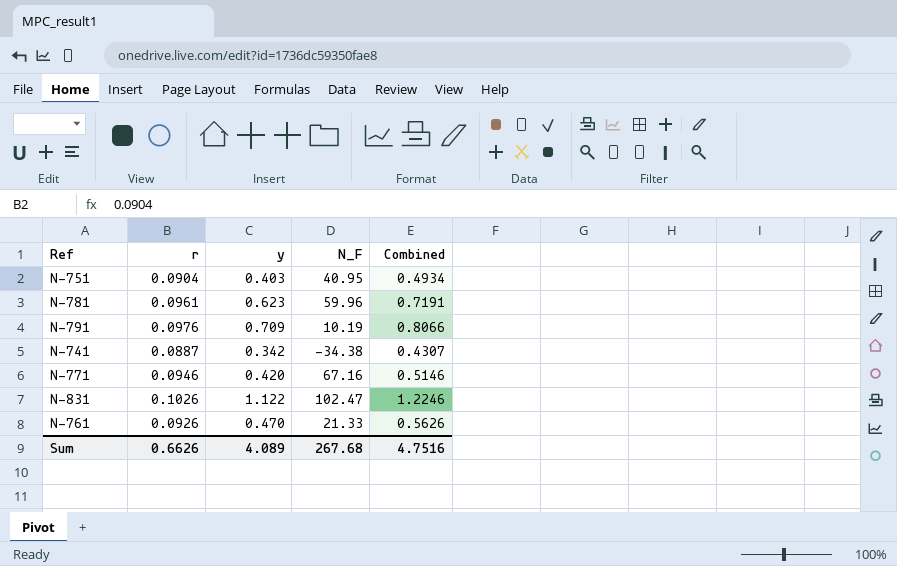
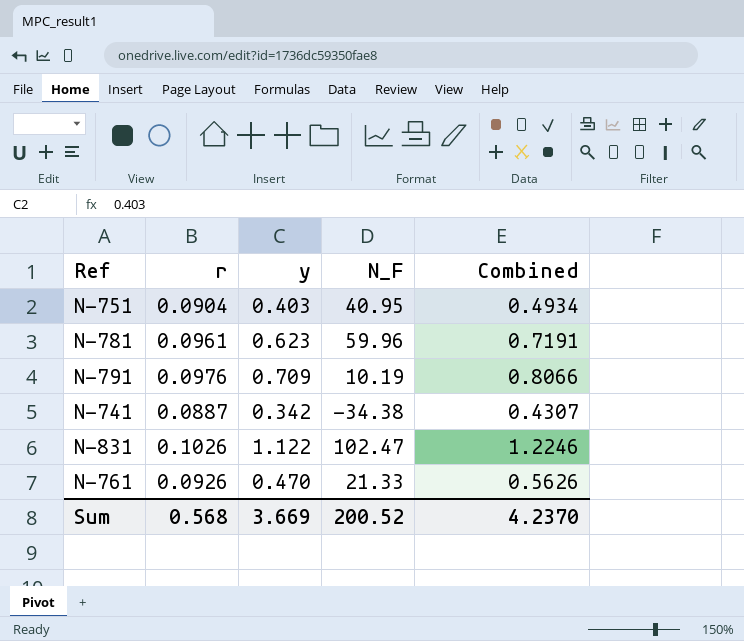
row N-771: 0.0946 | 0.420 | 67.16 | 0.5146 -> none
Sum | r: 0.6626 -> 0.568
Sum | y: 4.089 -> 3.669
Sum | N_F: 267.68 -> 200.52
Sum | Combined: 4.7516 -> 4.2370

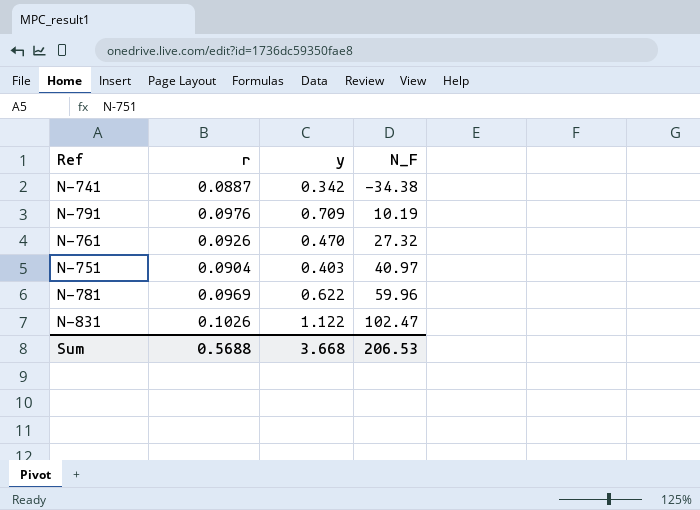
row order: none -> N_F ascending
column Combined | formula: [r] + [y] -> none
N-761 | N_F: 21.33 -> 27.32
N-751 | N_F: 40.95 -> 40.97
N-781 | r: 0.0961 -> 0.0969
N-781 | y: 0.623 -> 0.622
Sum | r: 0.568 -> 0.5688
Sum | y: 3.669 -> 3.668
Sum | N_F: 200.52 -> 206.53

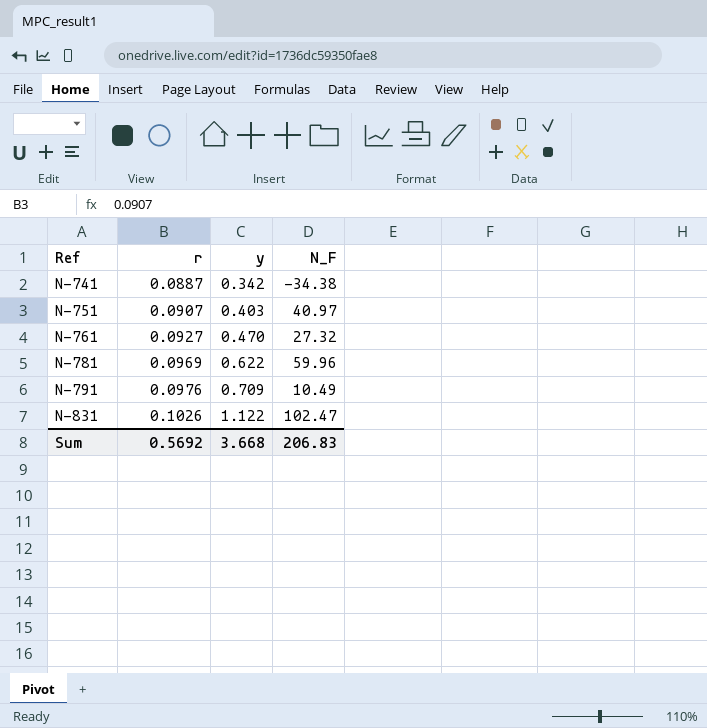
row order: N_F ascending -> Ref ascending
N-751 | r: 0.0904 -> 0.0907
N-761 | r: 0.0926 -> 0.0927
N-791 | N_F: 10.19 -> 10.49
Sum | r: 0.5688 -> 0.5692
Sum | N_F: 206.53 -> 206.83

